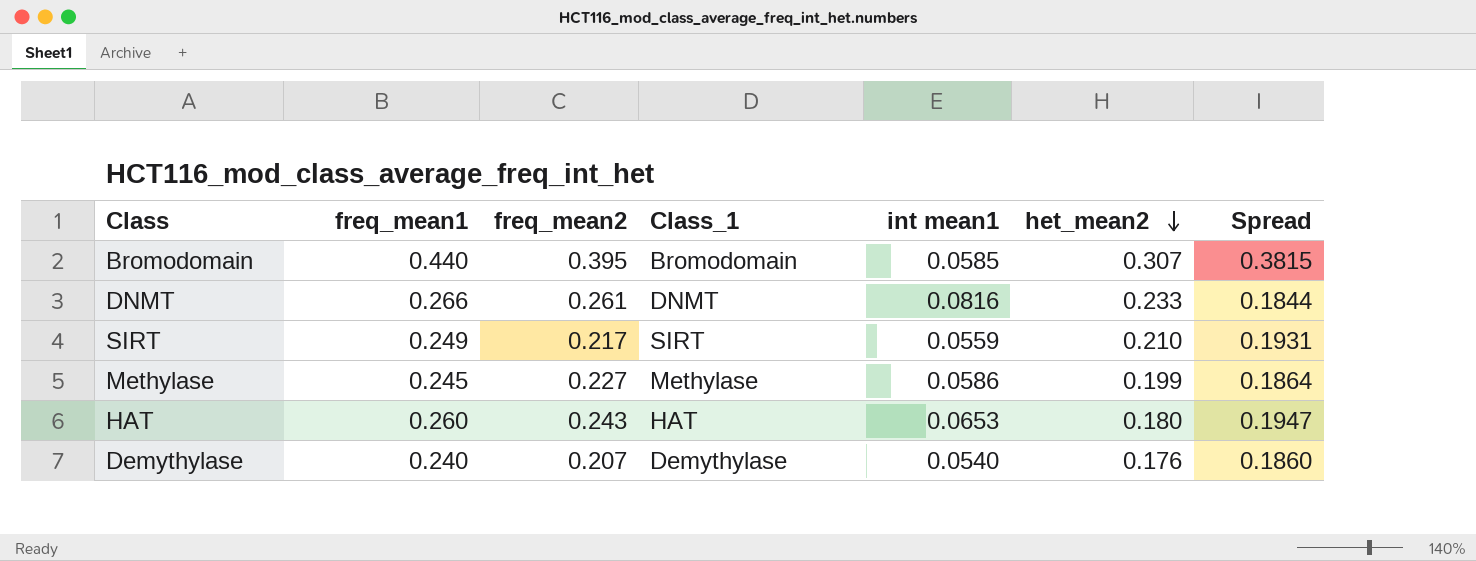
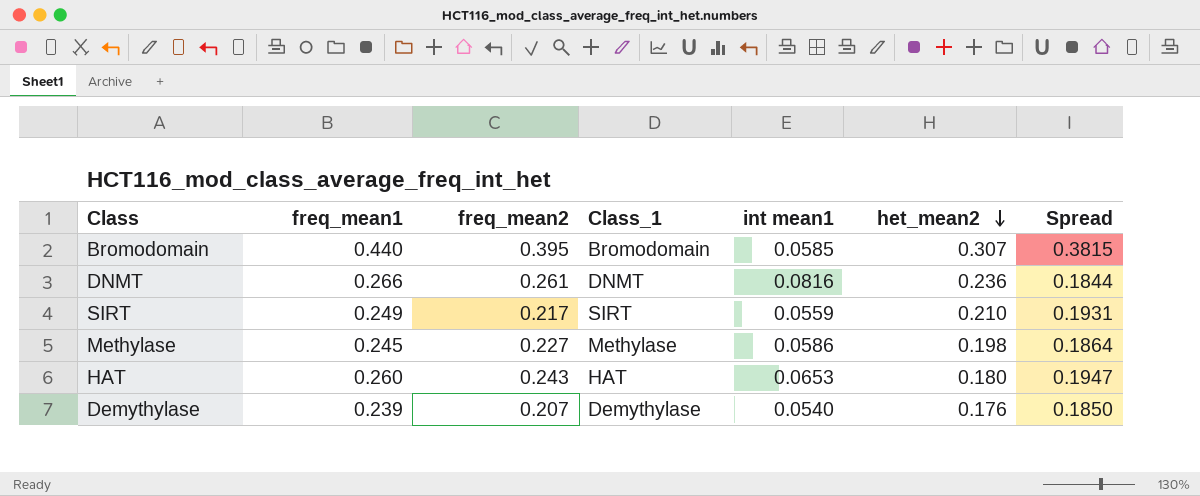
DNMT | het_mean2: 0.233 -> 0.236
Methylase | het_mean2: 0.199 -> 0.198
Demythylase | freq_mean1: 0.240 -> 0.239
Demythylase | Spread: 0.1860 -> 0.1850

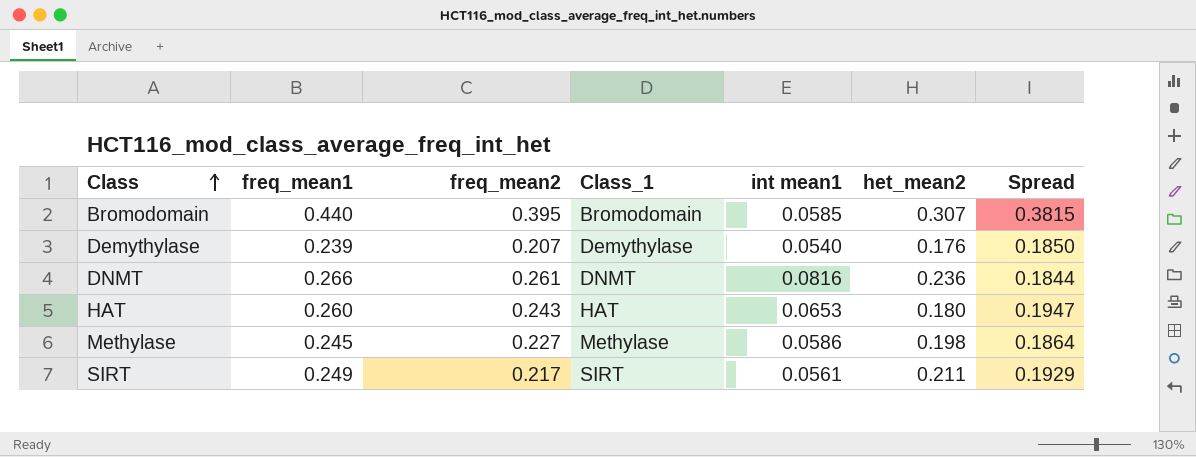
row order: het_mean2 descending -> Class ascending
SIRT | int mean1: 0.0559 -> 0.0561
SIRT | het_mean2: 0.210 -> 0.211
SIRT | Spread: 0.1931 -> 0.1929

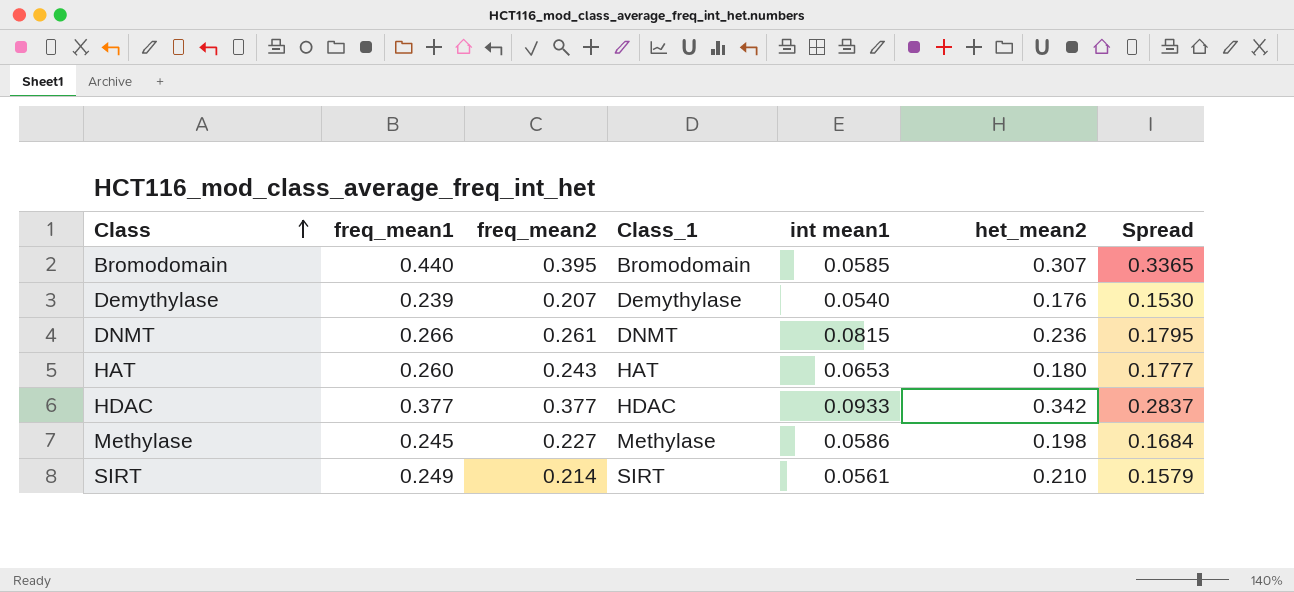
column Spread | formula: [freq_mean1] - [int mean1] -> [freq_mean2] - [int mean1]
DNMT | int mean1: 0.0816 -> 0.0815
row HDAC: none -> 0.377 | 0.377 | HDAC | 0.0933 | 0.342 | 0.2837
SIRT | freq_mean2: 0.217 -> 0.214
SIRT | het_mean2: 0.211 -> 0.210

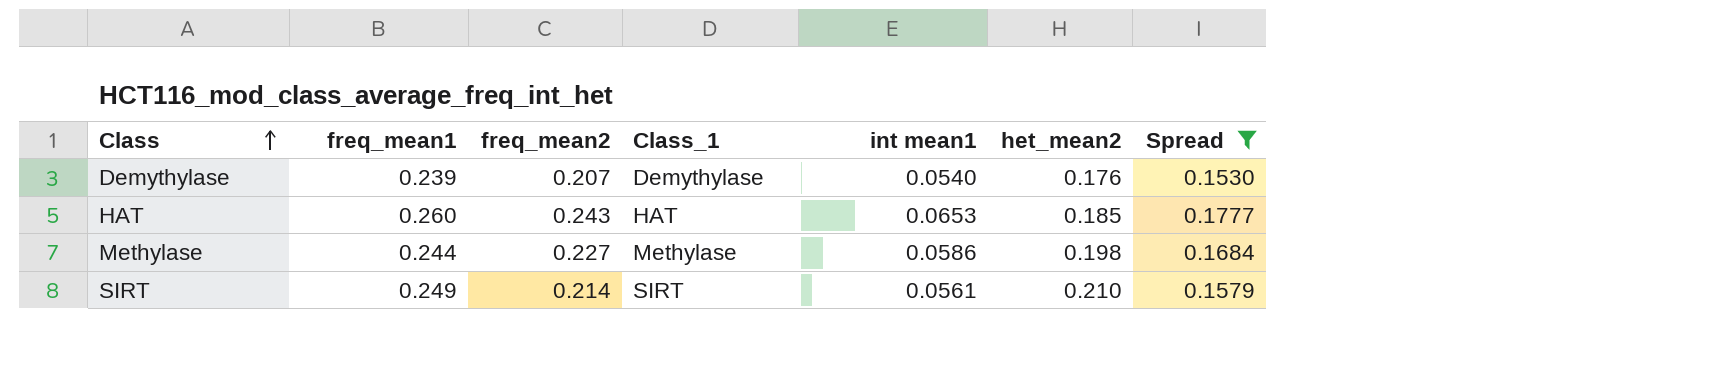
filter: none -> Spread <= 0.1777
HAT | het_mean2: 0.180 -> 0.185
Methylase | freq_mean1: 0.245 -> 0.244

